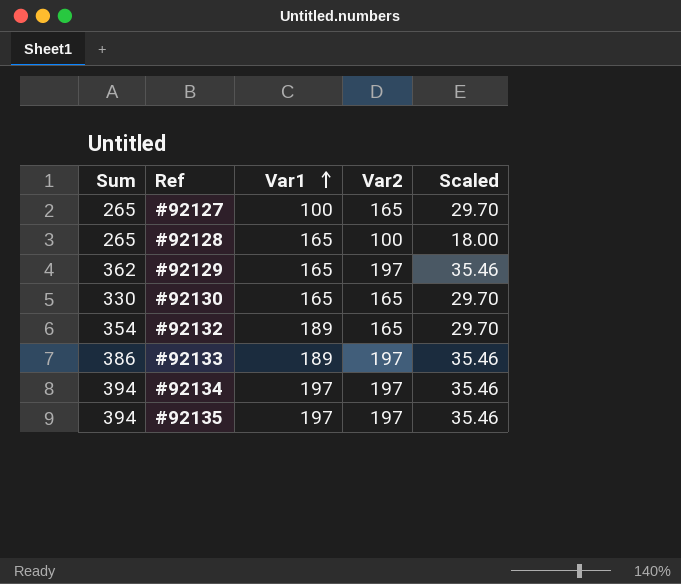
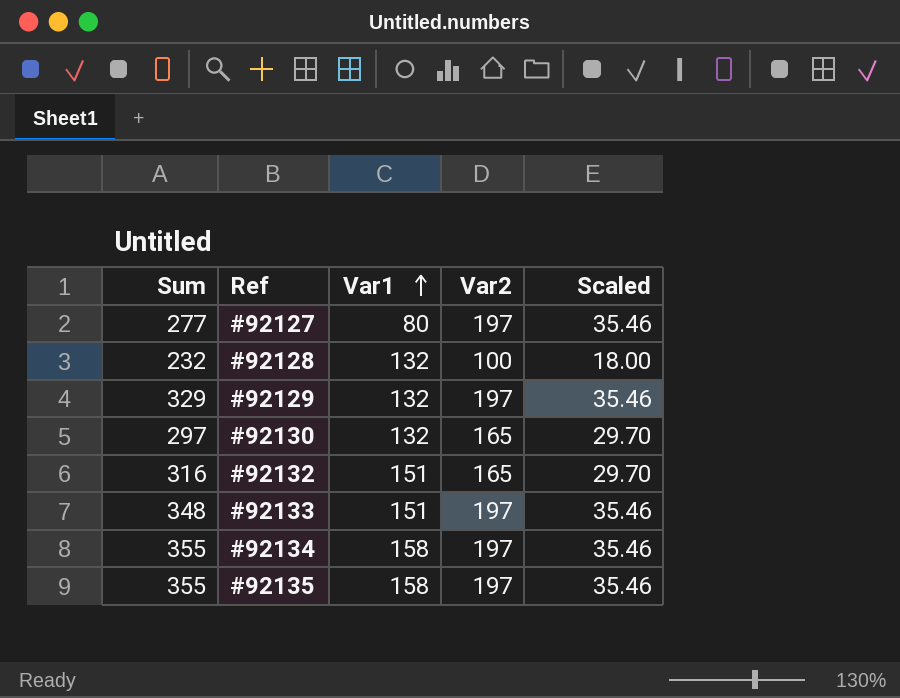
#92127 | Sum: 265 -> 277
#92127 | Var1: 100 -> 80
#92127 | Var2: 165 -> 197
#92127 | Scaled: 29.70 -> 35.46
#92128 | Sum: 265 -> 232
#92128 | Var1: 165 -> 132
#92129 | Sum: 362 -> 329
#92129 | Var1: 165 -> 132
#92130 | Sum: 330 -> 297
#92130 | Var1: 165 -> 132
#92132 | Sum: 354 -> 316
#92132 | Var1: 189 -> 151
#92133 | Sum: 386 -> 348
#92133 | Var1: 189 -> 151
#92134 | Sum: 394 -> 355
#92134 | Var1: 197 -> 158
#92135 | Sum: 394 -> 355
#92135 | Var1: 197 -> 158

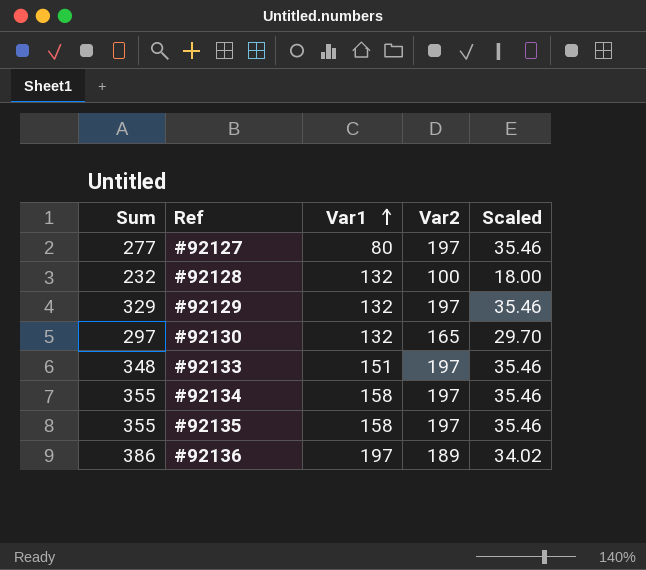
row #92132: 316 | 151 | 165 | 29.70 -> none
row #92136: none -> 386 | 197 | 189 | 34.02

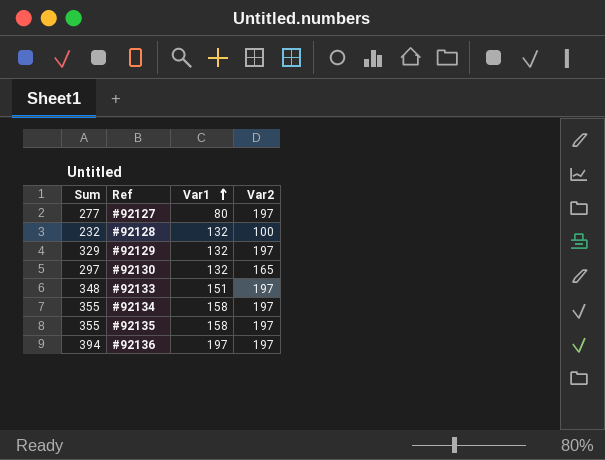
column Scaled | formula: [Var2] * 0.18 -> none
#92136 | Sum: 386 -> 394
#92136 | Var2: 189 -> 197

